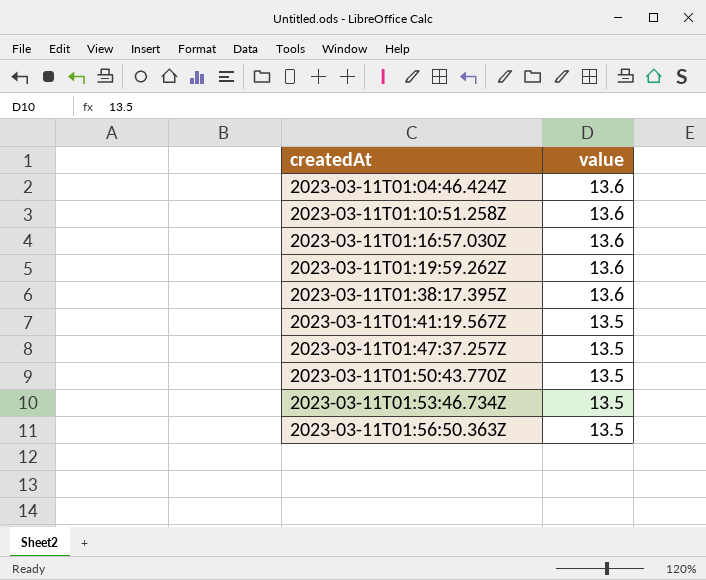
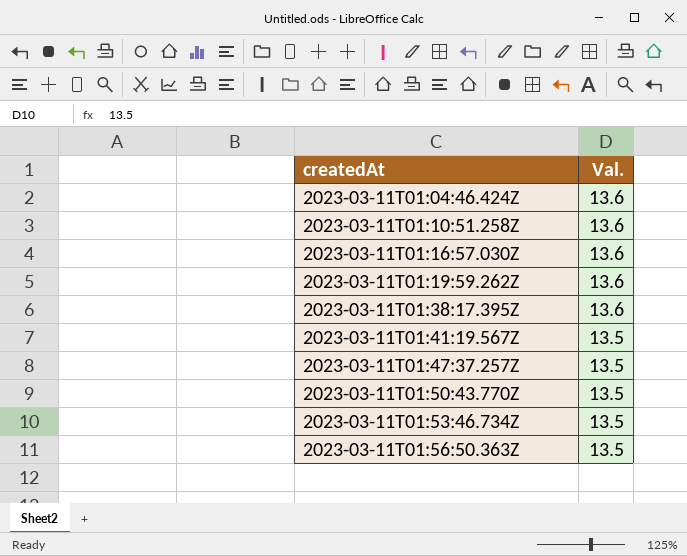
column name: value -> Val.

